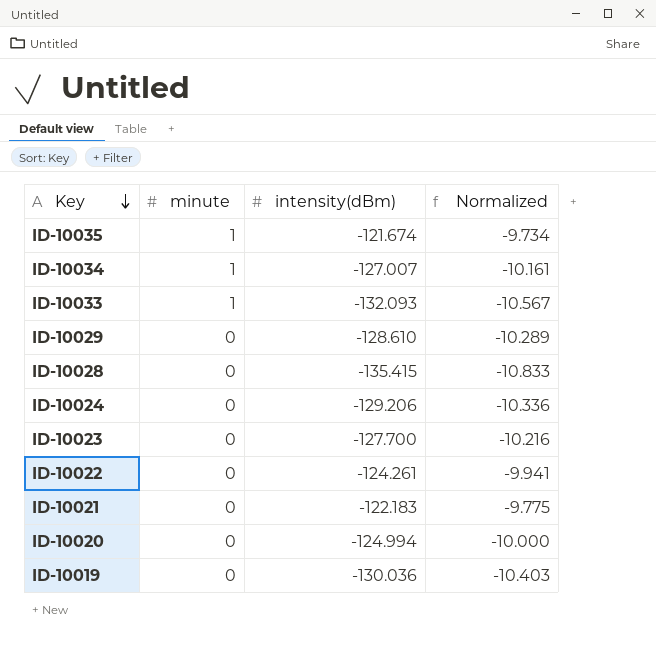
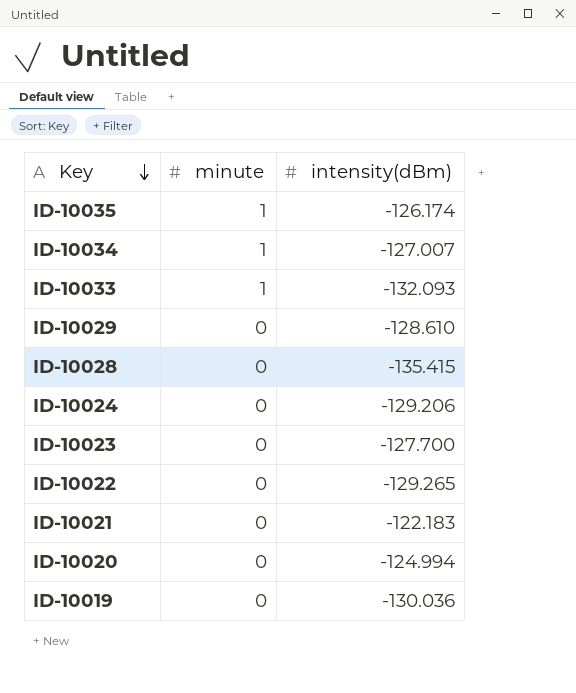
column Normalized | formula: [intensity(dBm)] * 0.08 -> none
ID-10035 | intensity(dBm): -121.674 -> -126.174
ID-10022 | intensity(dBm): -124.261 -> -129.265

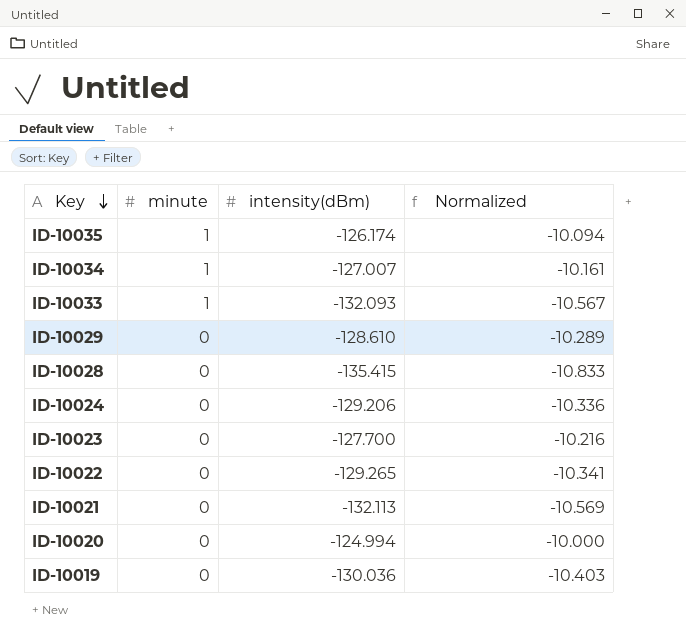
column Normalized | formula: none -> [intensity(dBm)] * 0.08
ID-10021 | intensity(dBm): -122.183 -> -132.113

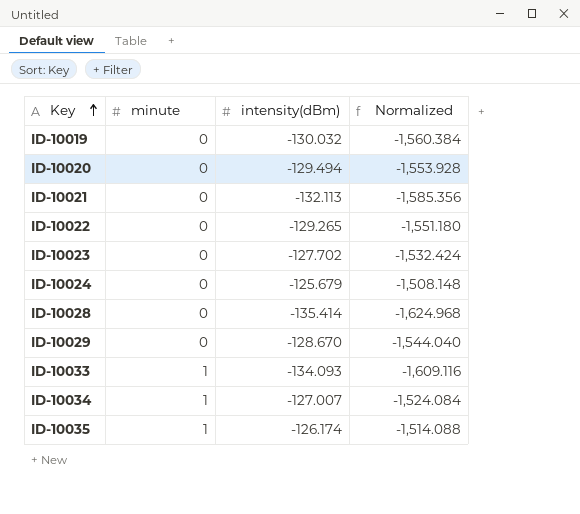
row order: Key descending -> Key ascending
column Normalized | formula: [intensity(dBm)] * 0.08 -> [intensity(dBm)] * 12
ID-10019 | intensity(dBm): -130.036 -> -130.032
ID-10020 | intensity(dBm): -124.994 -> -129.494
ID-10023 | intensity(dBm): -127.700 -> -127.702
ID-10024 | intensity(dBm): -129.206 -> -125.679
ID-10028 | intensity(dBm): -135.415 -> -135.414
ID-10029 | intensity(dBm): -128.610 -> -128.670
ID-10033 | intensity(dBm): -132.093 -> -134.093

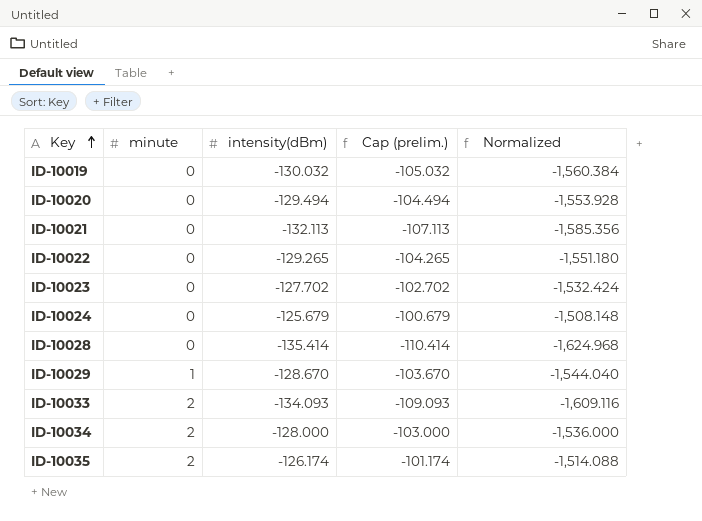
column Cap (prelim.) | formula: none -> [intensity(dBm)] + 25
ID-10029 | minute: 0 -> 1
ID-10033 | minute: 1 -> 2
ID-10034 | minute: 1 -> 2
ID-10034 | intensity(dBm): -127.007 -> -128.000
ID-10034 | Normalized: -1,524.084 -> -1,536.000
ID-10035 | minute: 1 -> 2

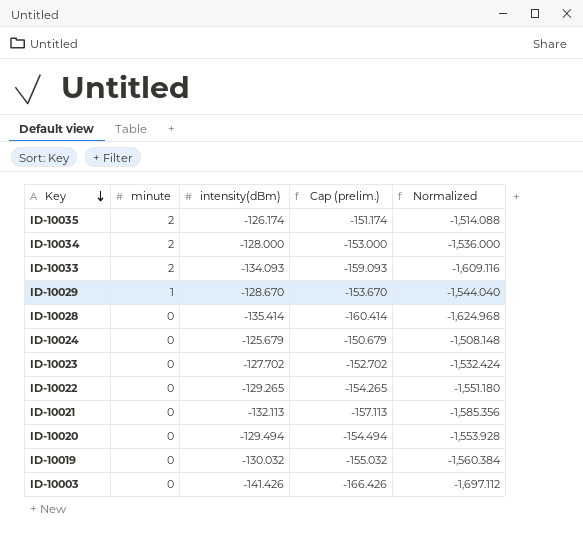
row order: Key ascending -> Key descending
column Cap (prelim.) | formula: [intensity(dBm)] + 25 -> [intensity(dBm)] - 25
row ID-10003: none -> 0 | -141.426 | -166.426 | -1,697.112

